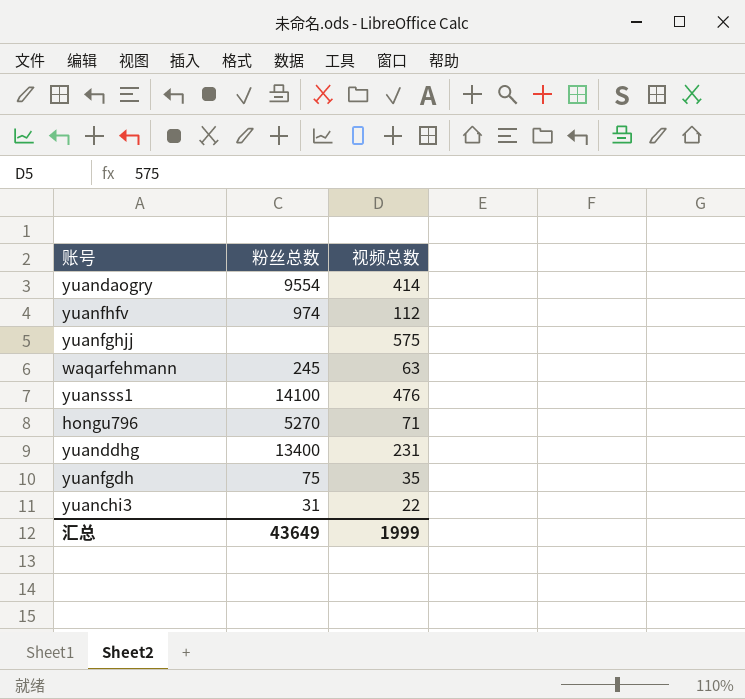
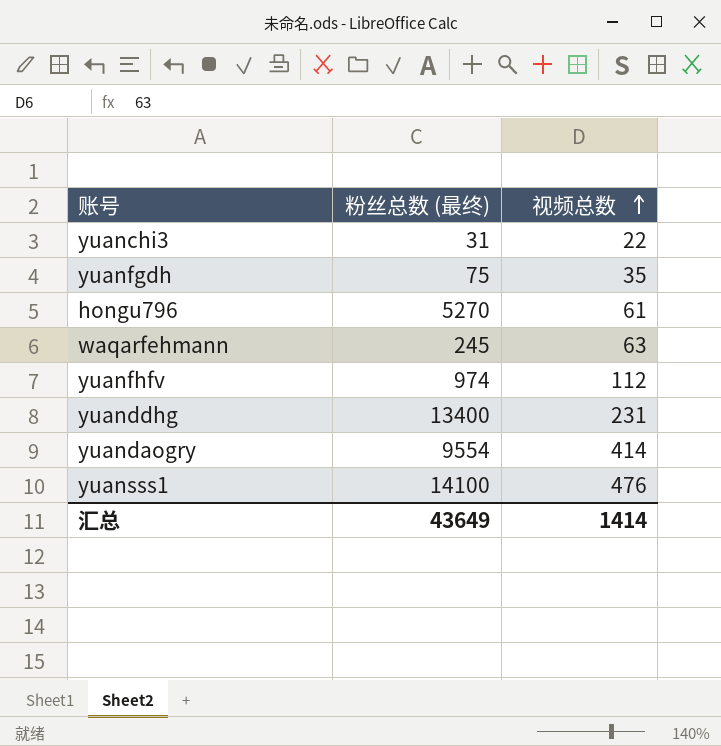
row order: none -> 视频总数 ascending
column name: 粉丝总数 -> 粉丝总数 (最终)
row yuanfghjj: none | 575 -> none
hongu796 | 视频总数: 71 -> 61
汇总 | 视频总数: 1999 -> 1414

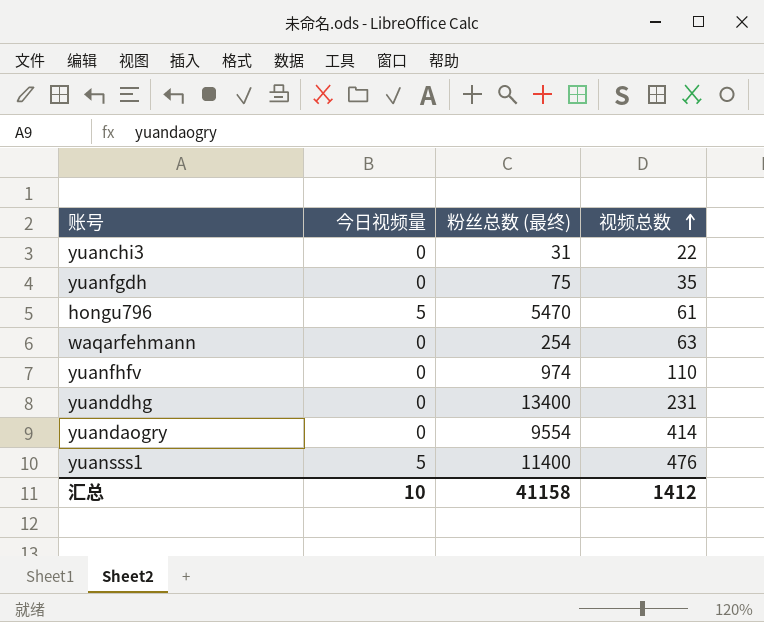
column 今日视频量 | position: none -> 2
hongu796 | 粉丝总数 (最终): 5270 -> 5470
waqarfehmann | 粉丝总数 (最终): 245 -> 254
yuanfhfv | 视频总数: 112 -> 110
yuansss1 | 粉丝总数 (最终): 14100 -> 11400
汇总 | 粉丝总数 (最终): 43649 -> 41158
汇总 | 视频总数: 1414 -> 1412

